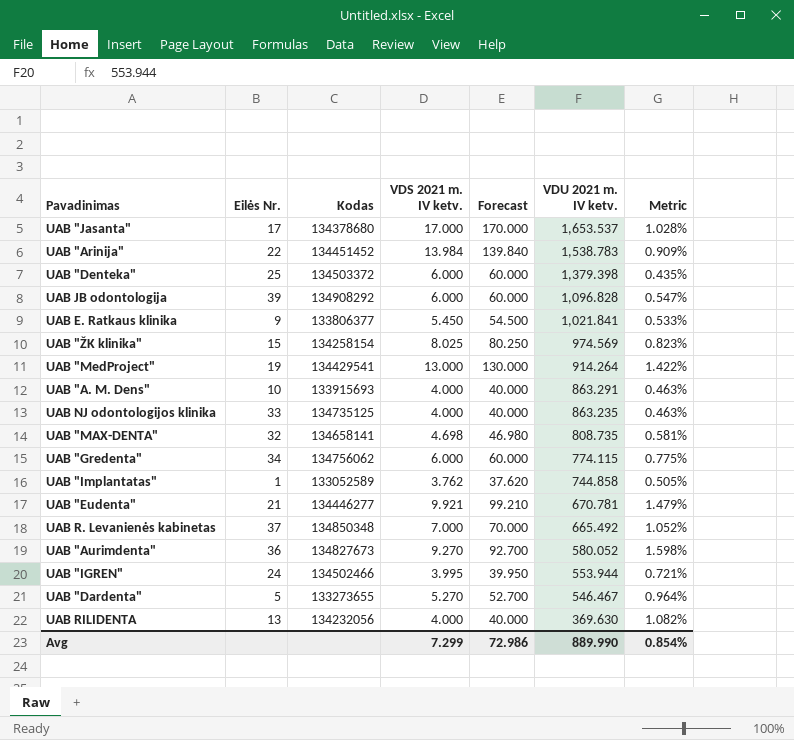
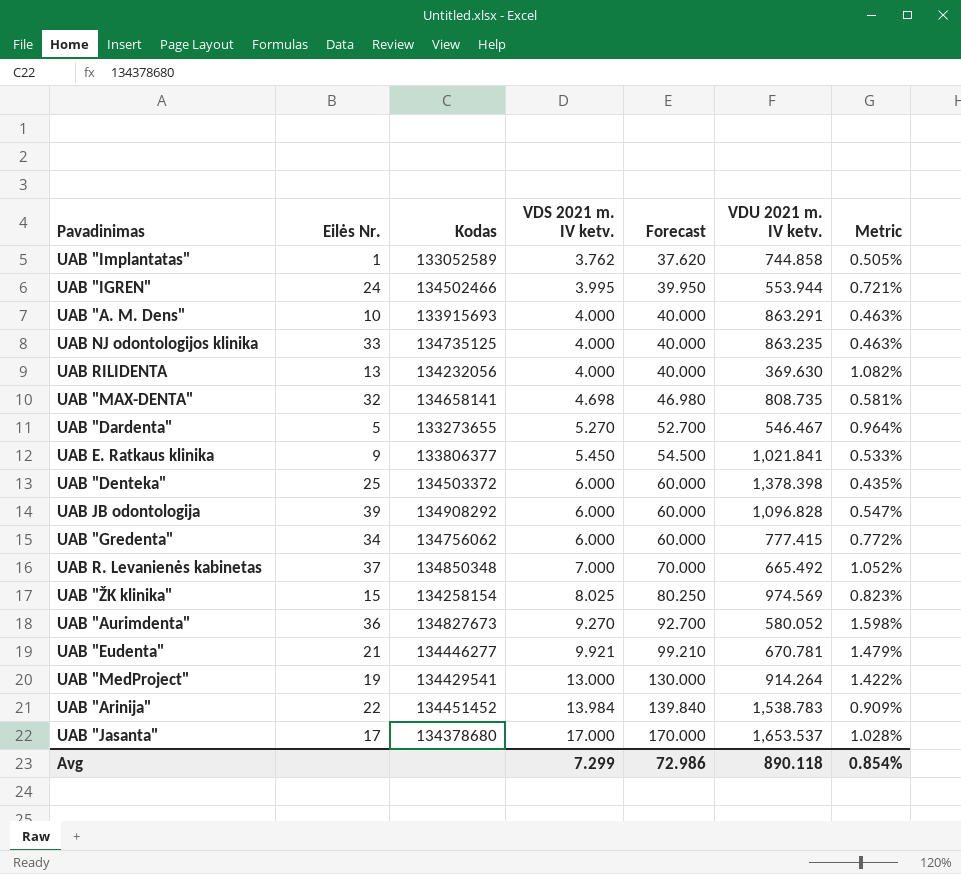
row order: VDU 2021 m. IV ketv. descending -> VDS 2021 m. IV ketv. ascending
UAB "Denteka" | VDU 2021 m. IV ketv.: 1,379.398 -> 1,378.398
UAB "Gredenta" | VDU 2021 m. IV ketv.: 774.115 -> 777.415
UAB "Gredenta" | Metric: 0.775% -> 0.772%
Avg | VDU 2021 m. IV ketv.: 889.990 -> 890.118

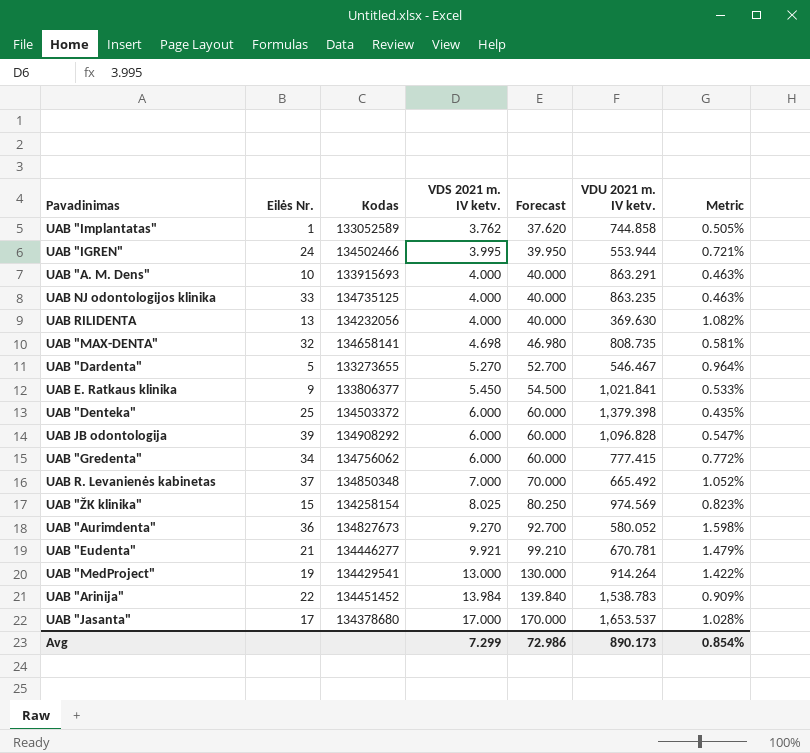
UAB "Denteka" | VDU 2021 m. IV ketv.: 1,378.398 -> 1,379.398
Avg | VDU 2021 m. IV ketv.: 890.118 -> 890.173

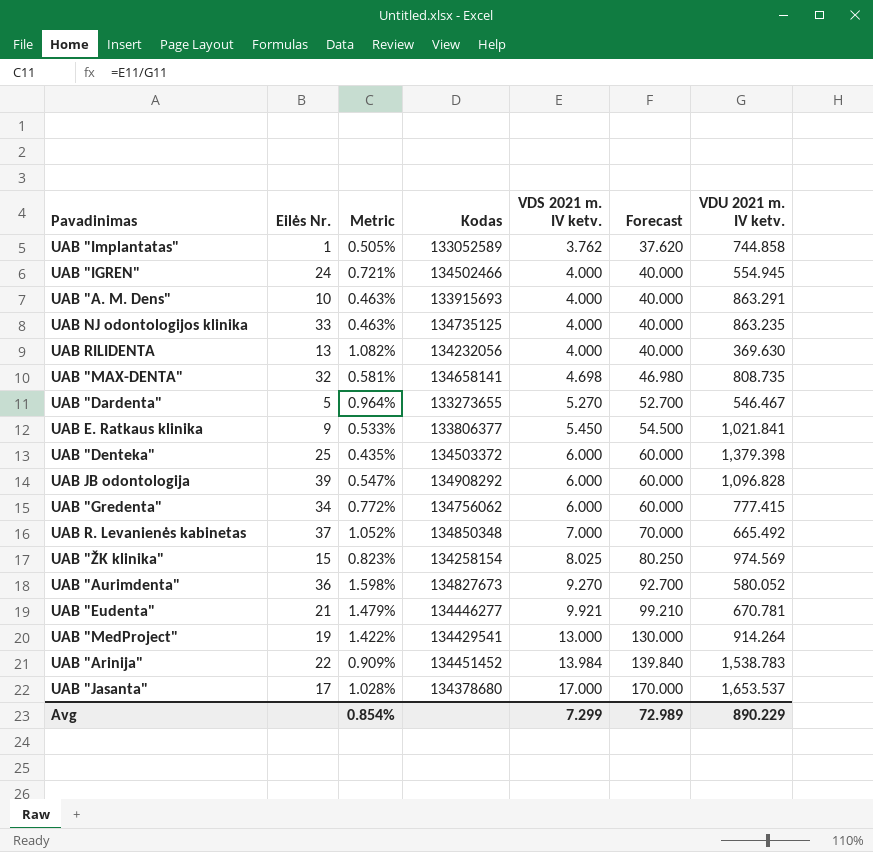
column Metric | position: 7 -> 3
UAB "IGREN" | VDS 2021 m. IV ketv.: 3.995 -> 4.000
UAB "IGREN" | Forecast: 39.950 -> 40.000
UAB "IGREN" | VDU 2021 m. IV ketv.: 553.944 -> 554.945
Avg | Forecast: 72.986 -> 72.989
Avg | VDU 2021 m. IV ketv.: 890.173 -> 890.229

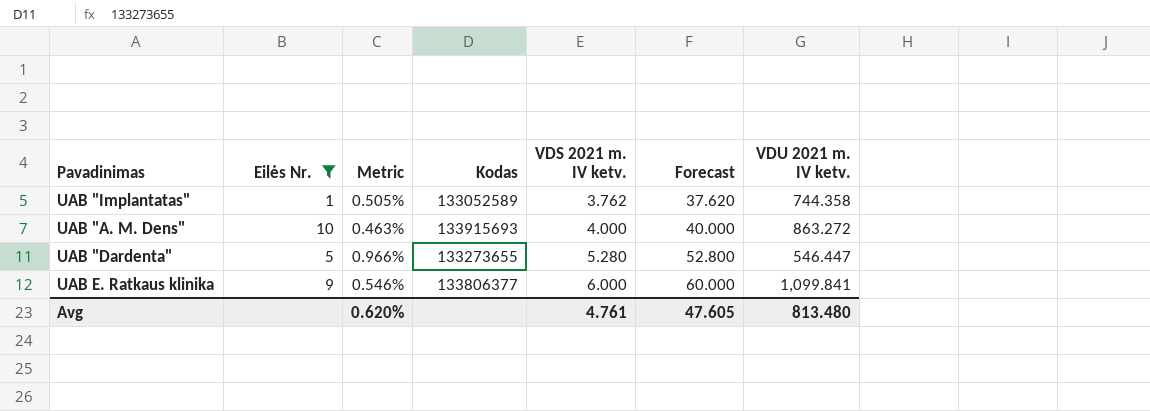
filter: none -> Eilės Nr. <= 10
UAB "Implantatas" | VDU 2021 m. IV ketv.: 744.858 -> 744.358
UAB "A. M. Dens" | VDU 2021 m. IV ketv.: 863.291 -> 863.272
UAB "Dardenta" | Metric: 0.964% -> 0.966%
UAB "Dardenta" | VDS 2021 m. IV ketv.: 5.270 -> 5.280
UAB "Dardenta" | Forecast: 52.700 -> 52.800
UAB "Dardenta" | VDU 2021 m. IV ketv.: 546.467 -> 546.447
UAB E. Ratkaus klinika | Metric: 0.533% -> 0.546%
UAB E. Ratkaus klinika | VDS 2021 m. IV ketv.: 5.450 -> 6.000
UAB E. Ratkaus klinika | Forecast: 54.500 -> 60.000
UAB E. Ratkaus klinika | VDU 2021 m. IV ketv.: 1,021.841 -> 1,099.841
Avg | Metric: 0.854% -> 0.620%
Avg | VDS 2021 m. IV ketv.: 7.299 -> 4.761
Avg | Forecast: 72.989 -> 47.605
Avg | VDU 2021 m. IV ketv.: 890.229 -> 813.480

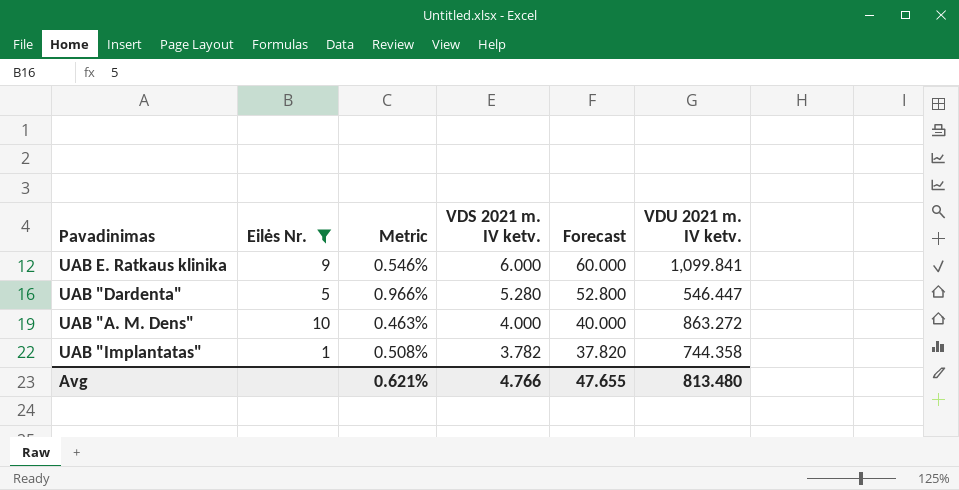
row order: VDS 2021 m. IV ketv. ascending -> VDS 2021 m. IV ketv. descending
column Kodas | position: 4 -> none
UAB "Implantatas" | Metric: 0.505% -> 0.508%
UAB "Implantatas" | VDS 2021 m. IV ketv.: 3.762 -> 3.782
UAB "Implantatas" | Forecast: 37.620 -> 37.820
Avg | Metric: 0.620% -> 0.621%
Avg | VDS 2021 m. IV ketv.: 4.761 -> 4.766
Avg | Forecast: 47.605 -> 47.655

